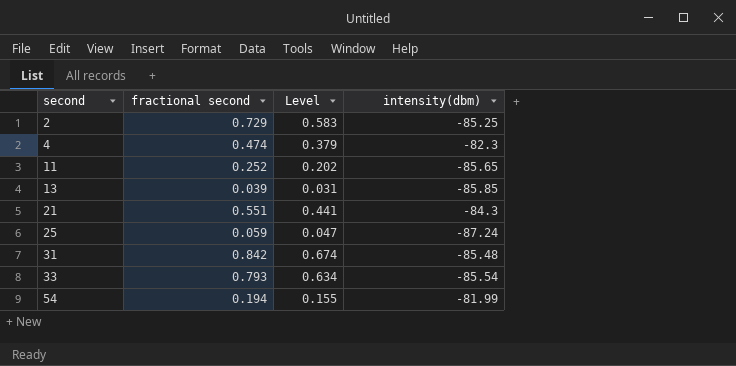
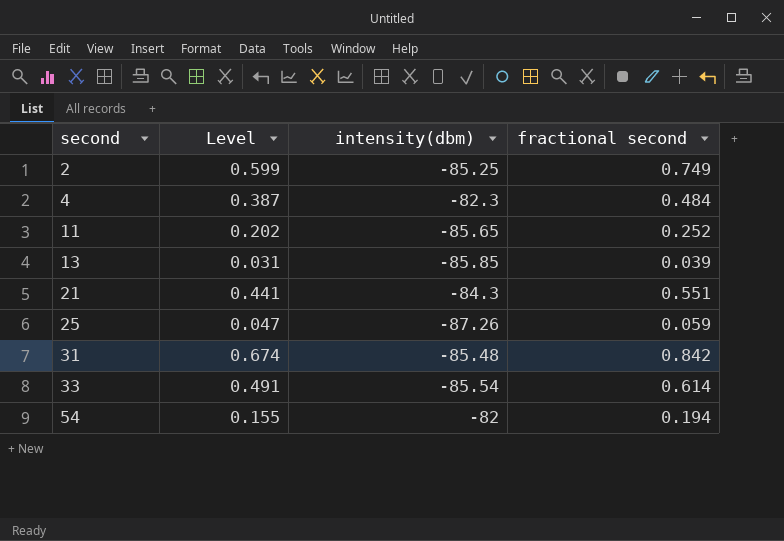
column fractional second | position: 2 -> 4
2 | Level: 0.583 -> 0.599
2 | fractional second: 0.729 -> 0.749
4 | Level: 0.379 -> 0.387
4 | fractional second: 0.474 -> 0.484
25 | intensity(dbm): -87.24 -> -87.26
33 | Level: 0.634 -> 0.491
33 | fractional second: 0.793 -> 0.614
54 | intensity(dbm): -81.99 -> -82

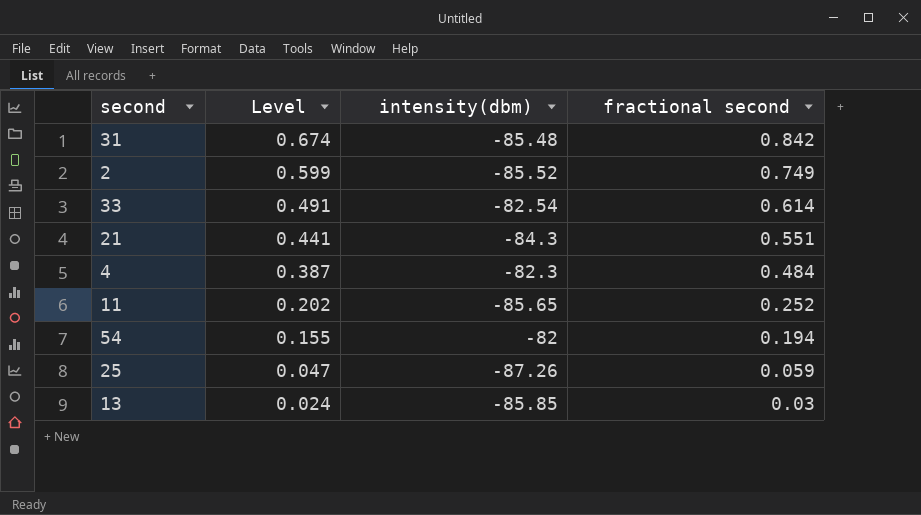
row order: second ascending -> Level descending
2 | intensity(dbm): -85.25 -> -85.52
33 | intensity(dbm): -85.54 -> -82.54
13 | Level: 0.031 -> 0.024
13 | fractional second: 0.039 -> 0.03

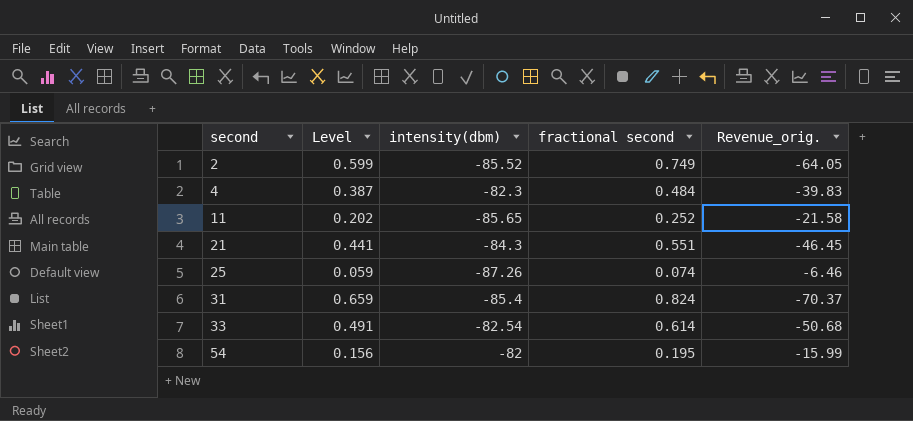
row order: Level descending -> second ascending
column Revenue_orig. | formula: none -> [intensity(dbm)] * [fractional second]
row 13: 0.024 | -85.85 | 0.03 -> none
25 | Level: 0.047 -> 0.059
25 | fractional second: 0.059 -> 0.074
31 | Level: 0.674 -> 0.659
31 | intensity(dbm): -85.48 -> -85.4
31 | fractional second: 0.842 -> 0.824
54 | Level: 0.155 -> 0.156
54 | fractional second: 0.194 -> 0.195

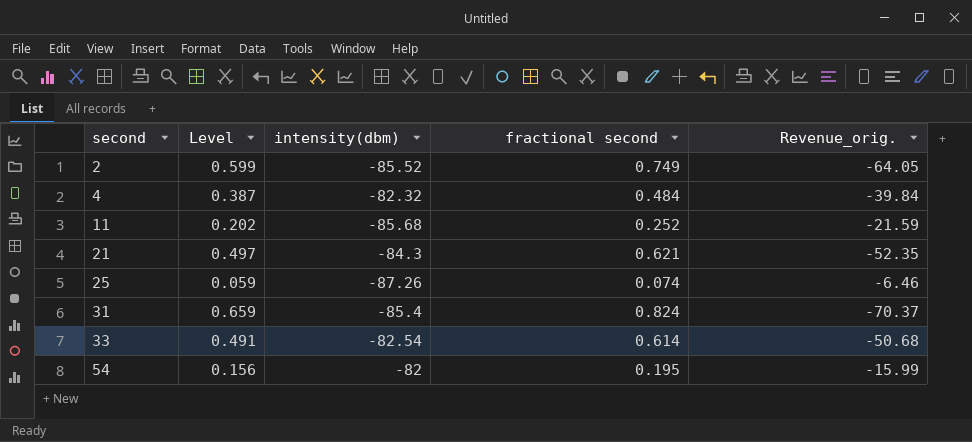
4 | intensity(dbm): -82.3 -> -82.32
4 | Revenue_orig.: -39.83 -> -39.84
11 | intensity(dbm): -85.65 -> -85.68
11 | Revenue_orig.: -21.58 -> -21.59
21 | Level: 0.441 -> 0.497
21 | fractional second: 0.551 -> 0.621
21 | Revenue_orig.: -46.45 -> -52.35

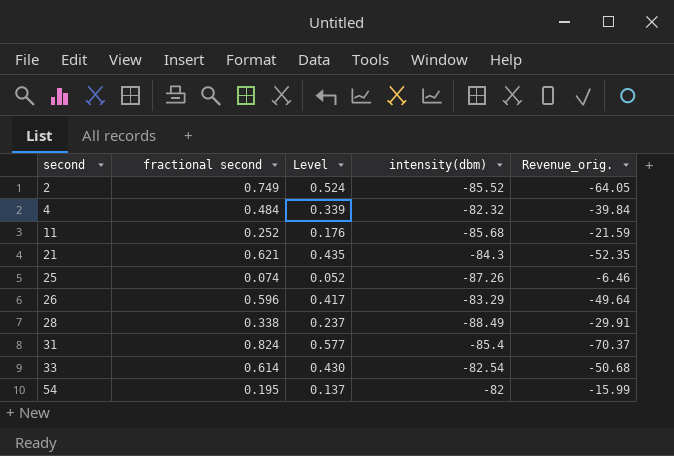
column fractional second | position: 4 -> 2
column Level | formula: [fractional second] * 0.8 -> [fractional second] * 0.7
row 26: none -> 0.596 | 0.417 | -83.29 | -49.64
row 28: none -> 0.338 | 0.237 | -88.49 | -29.91

